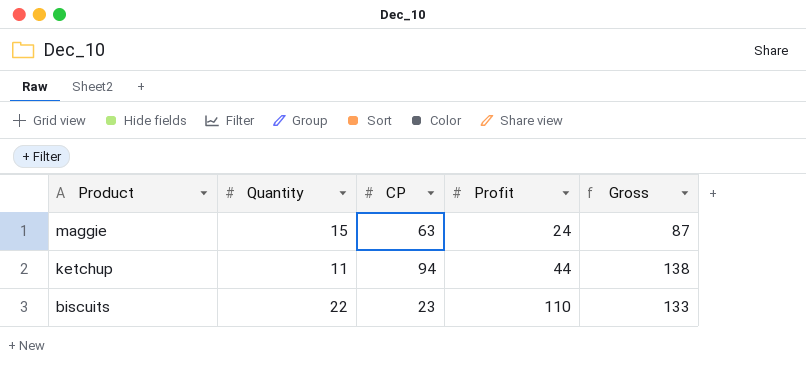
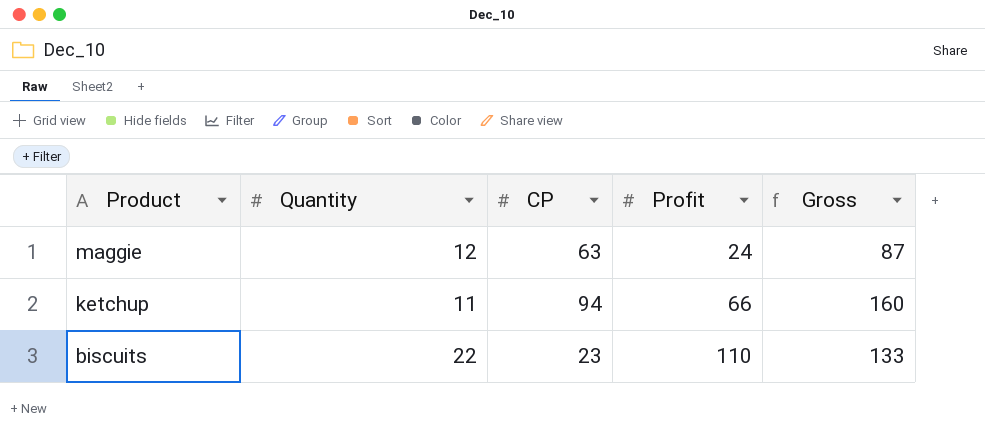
maggie | Quantity: 15 -> 12
ketchup | Profit: 44 -> 66
ketchup | Gross: 138 -> 160

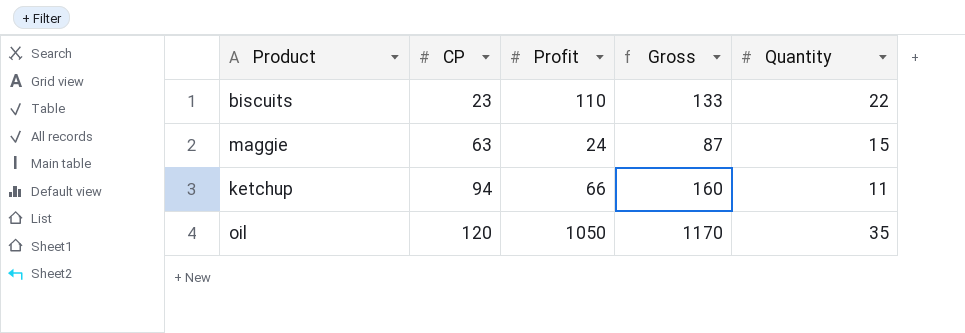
row order: Product descending -> CP ascending
column Quantity | position: 2 -> 5
maggie | Quantity: 12 -> 15
row oil: none -> 120 | 1050 | 1170 | 35

